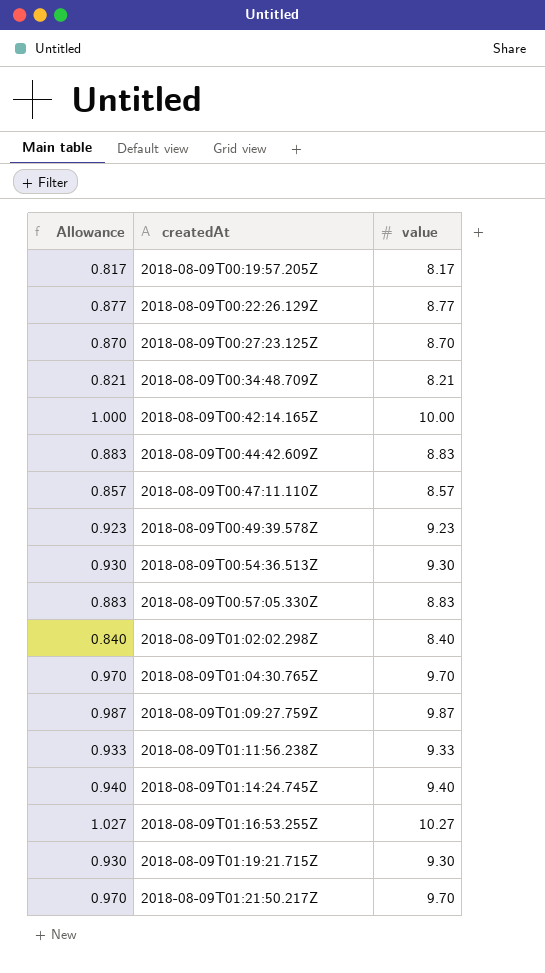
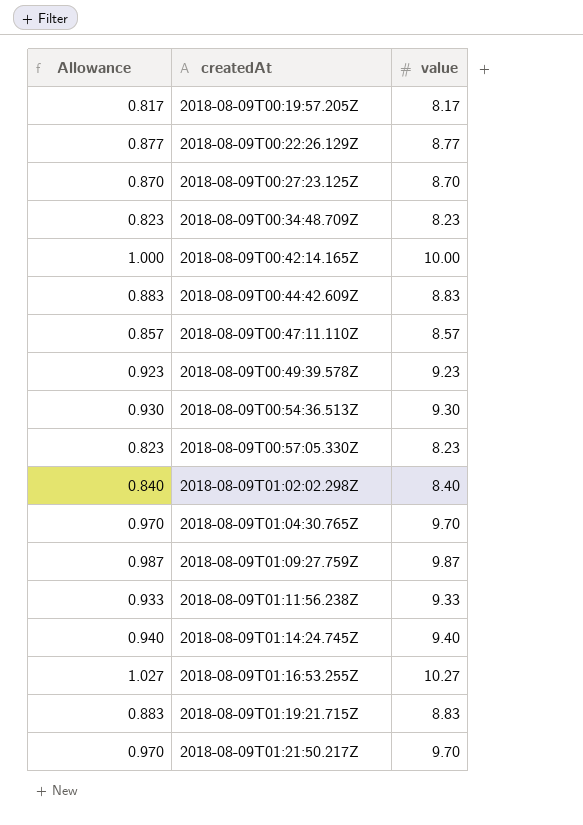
2018-08-09T00:34:48.709Z | Allowance: 0.821 -> 0.823
2018-08-09T00:34:48.709Z | value: 8.21 -> 8.23
2018-08-09T00:57:05.330Z | Allowance: 0.883 -> 0.823
2018-08-09T00:57:05.330Z | value: 8.83 -> 8.23
2018-08-09T01:19:21.715Z | Allowance: 0.930 -> 0.883
2018-08-09T01:19:21.715Z | value: 9.30 -> 8.83

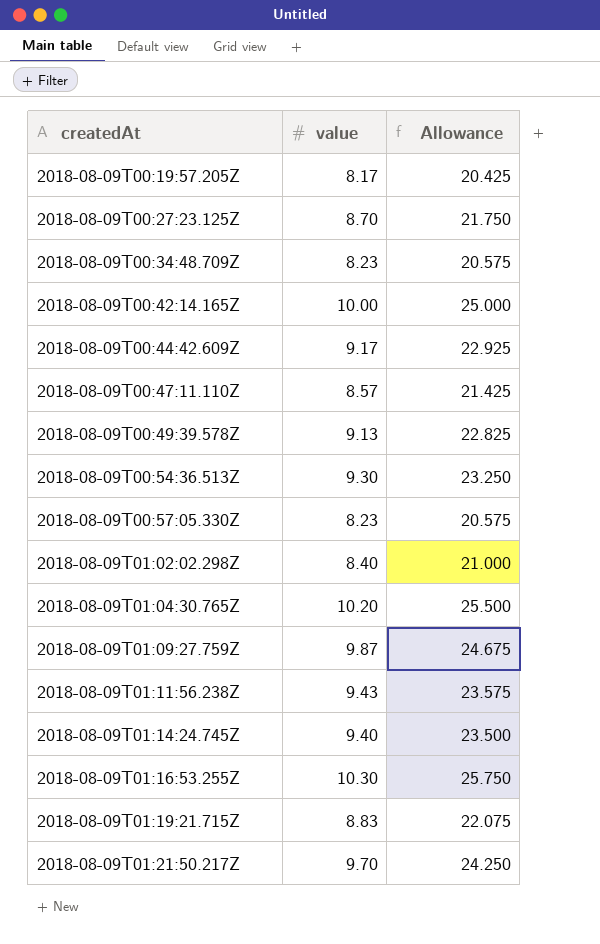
column Allowance | formula: [value] * 0.1 -> [value] * 2.5
column Allowance | position: 1 -> 3
row 2018-08-09T00:22:26.129Z: 0.877 | 8.77 -> none
2018-08-09T00:44:42.609Z | value: 8.83 -> 9.17
2018-08-09T00:49:39.578Z | value: 9.23 -> 9.13
2018-08-09T01:04:30.765Z | value: 9.70 -> 10.20
2018-08-09T01:11:56.238Z | value: 9.33 -> 9.43
2018-08-09T01:16:53.255Z | value: 10.27 -> 10.30

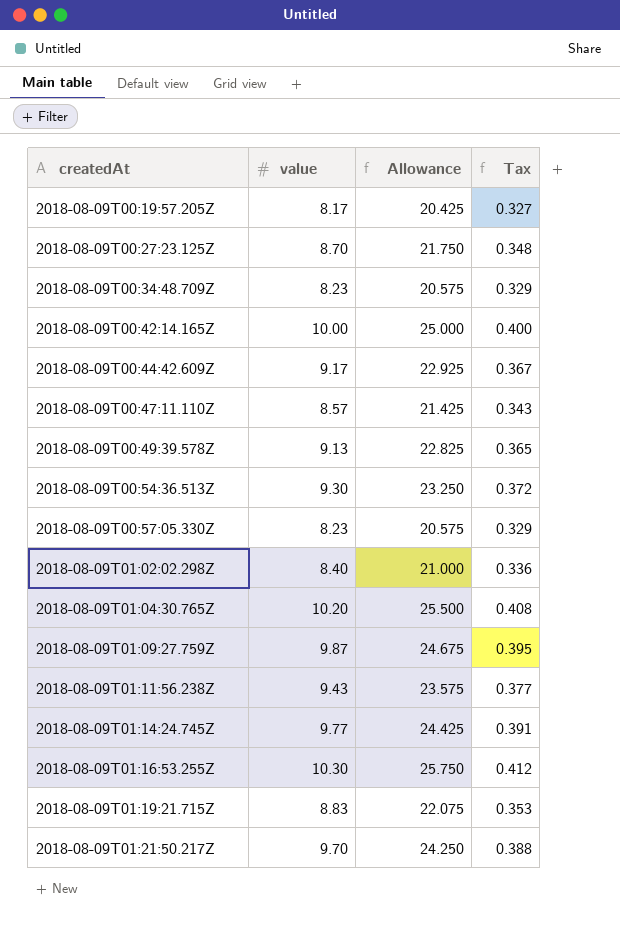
column Tax | formula: none -> [value] * 0.04
2018-08-09T01:14:24.745Z | value: 9.40 -> 9.77
2018-08-09T01:14:24.745Z | Allowance: 23.500 -> 24.425

